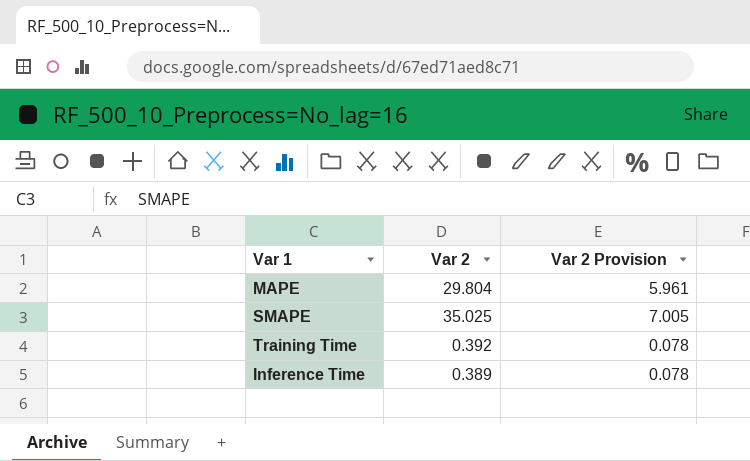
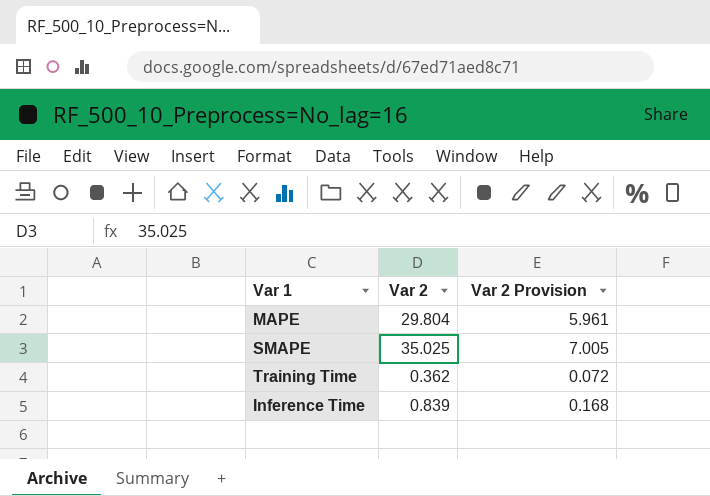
Training Time | Var 2: 0.392 -> 0.362
Training Time | Var 2 Provision: 0.078 -> 0.072
Inference Time | Var 2: 0.389 -> 0.839
Inference Time | Var 2 Provision: 0.078 -> 0.168

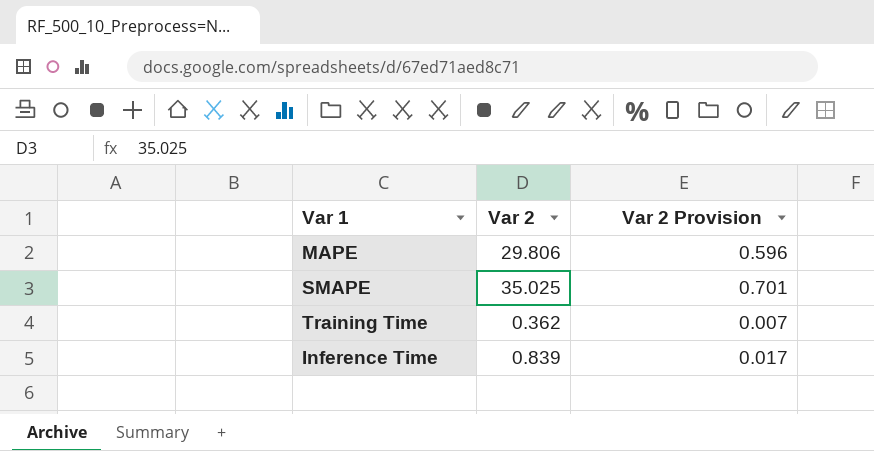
column Var 2 Provision | formula: [Var 2] * 0.2 -> [Var 2] * 0.02
MAPE | Var 2: 29.804 -> 29.806

